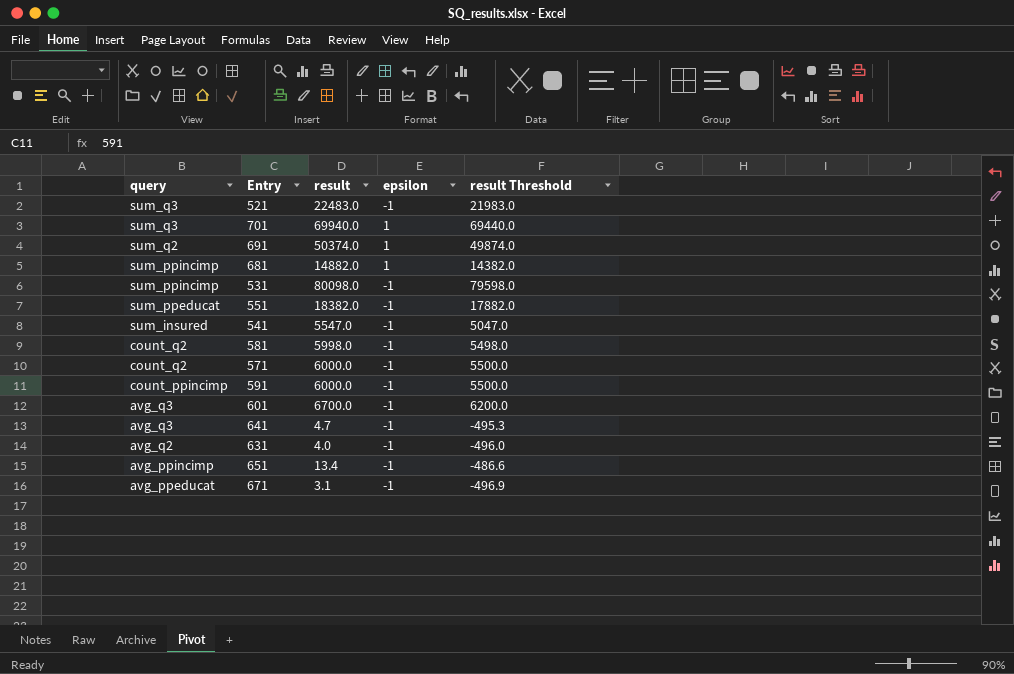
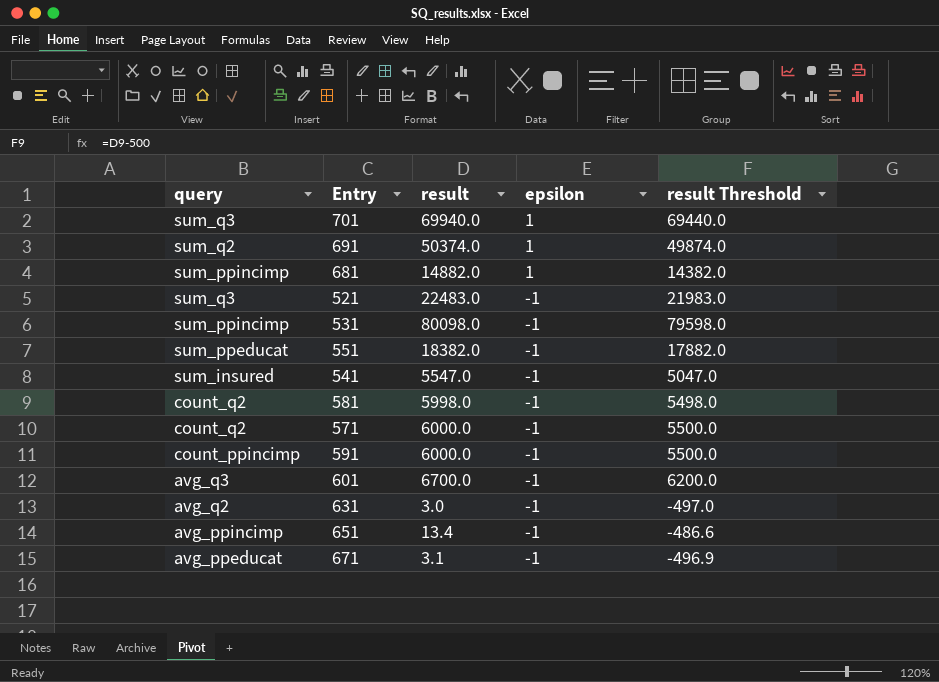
row order: query descending -> epsilon descending
row 641: avg_q3 | 4.7 | -1 | -495.3 -> none
631 | result: 4.0 -> 3.0
631 | result Threshold: -496.0 -> -497.0

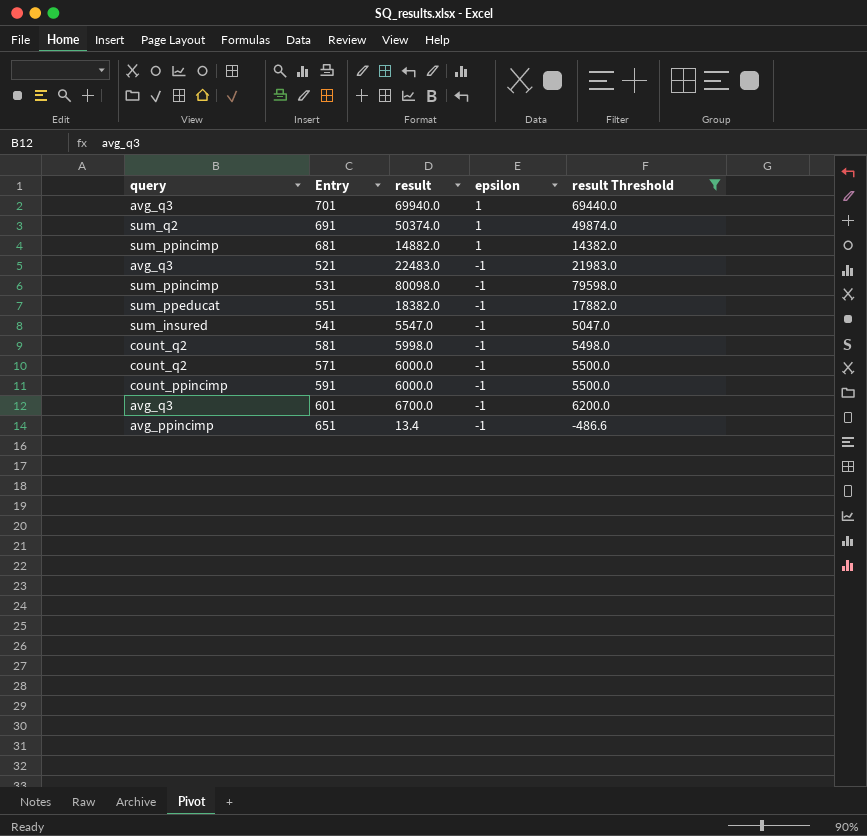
filter: none -> result Threshold >= -486.6
701 | query: sum_q3 -> avg_q3
521 | query: sum_q3 -> avg_q3

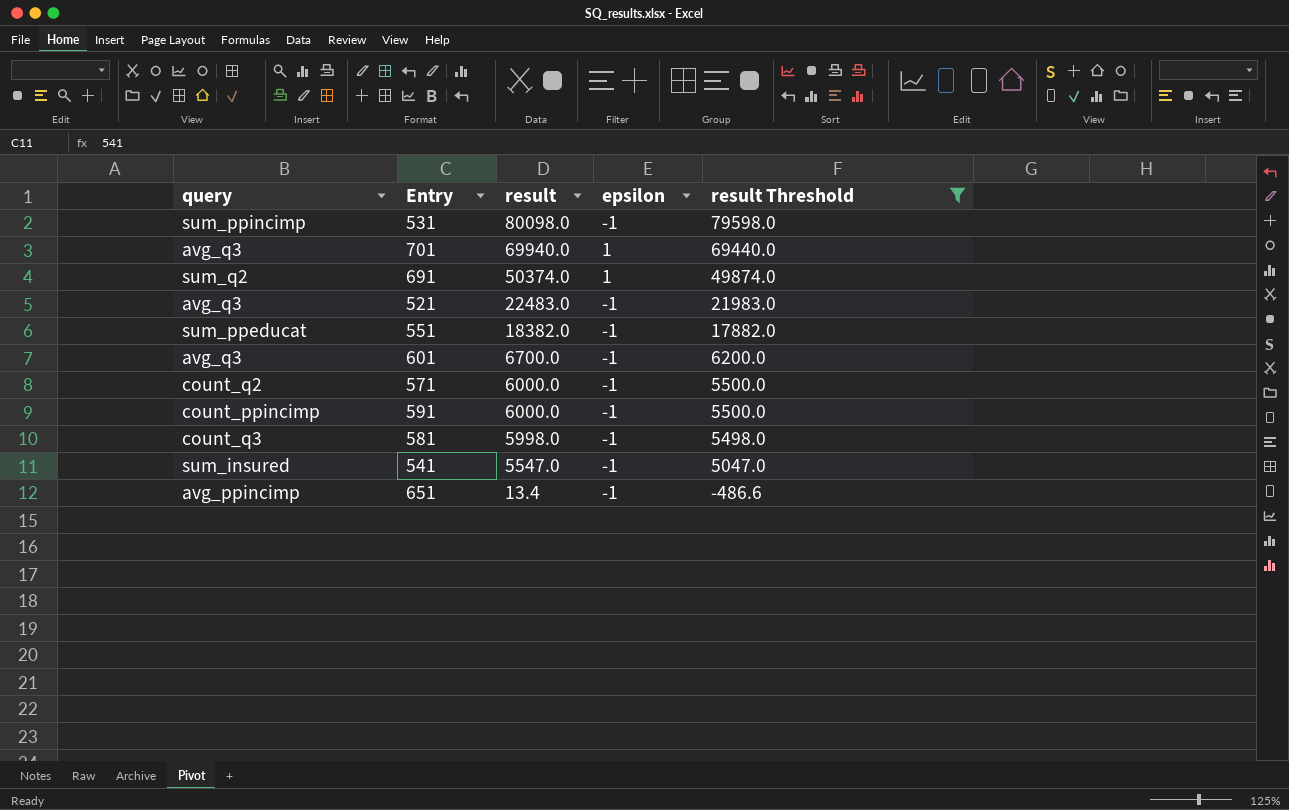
row order: epsilon descending -> result descending
row 681: sum_ppincimp | 14882.0 | 1 | 14382.0 -> none
581 | query: count_q2 -> count_q3

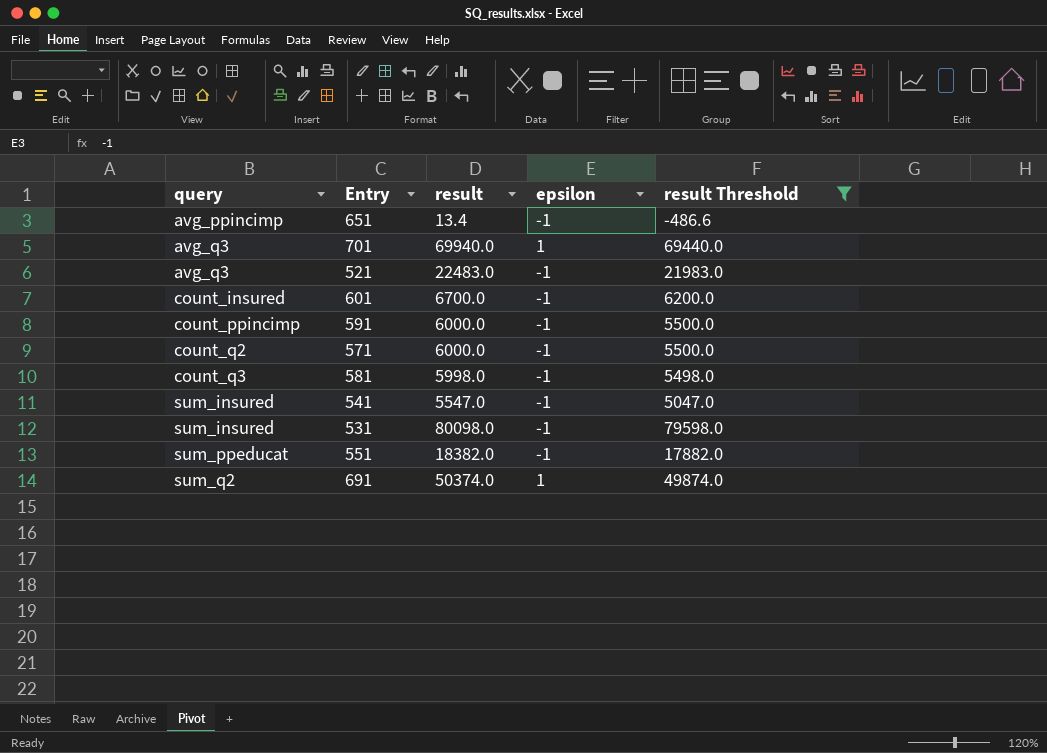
row order: result descending -> query ascending
601 | query: avg_q3 -> count_insured
531 | query: sum_ppincimp -> sum_insured

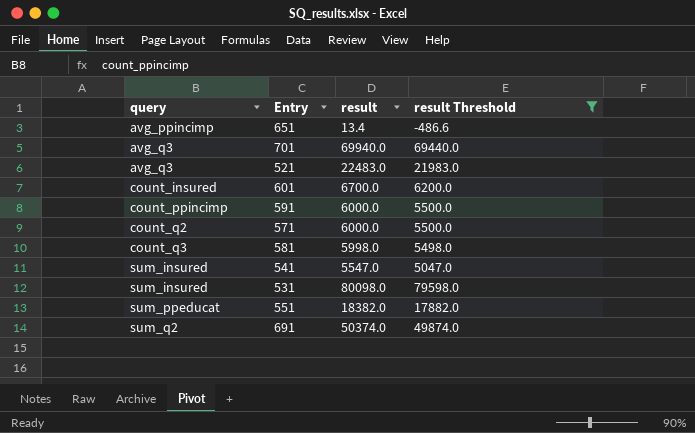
column epsilon | position: 4 -> none

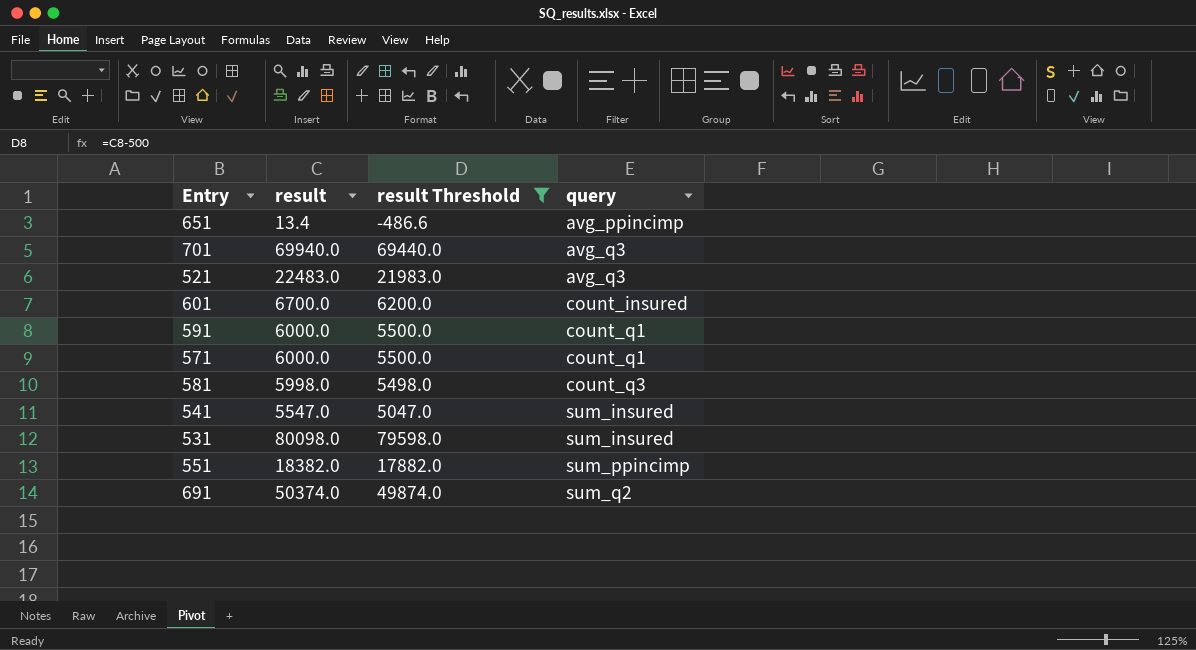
column query | position: 1 -> 4
591 | query: count_ppincimp -> count_q1
571 | query: count_q2 -> count_q1
551 | query: sum_ppeducat -> sum_ppincimp

